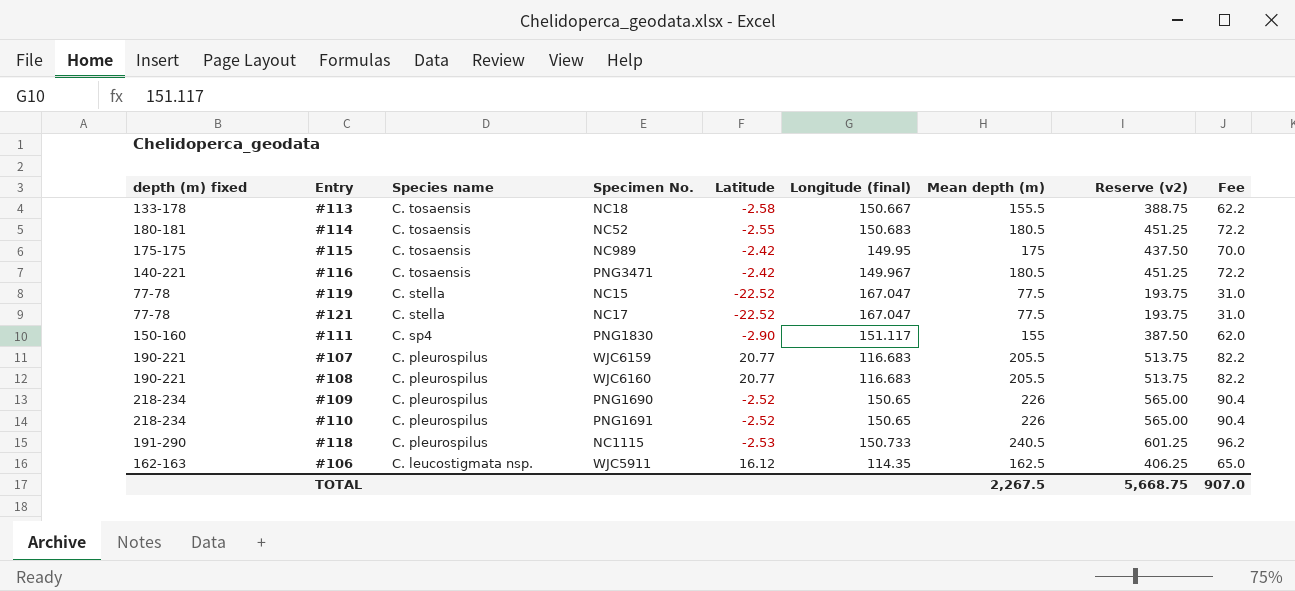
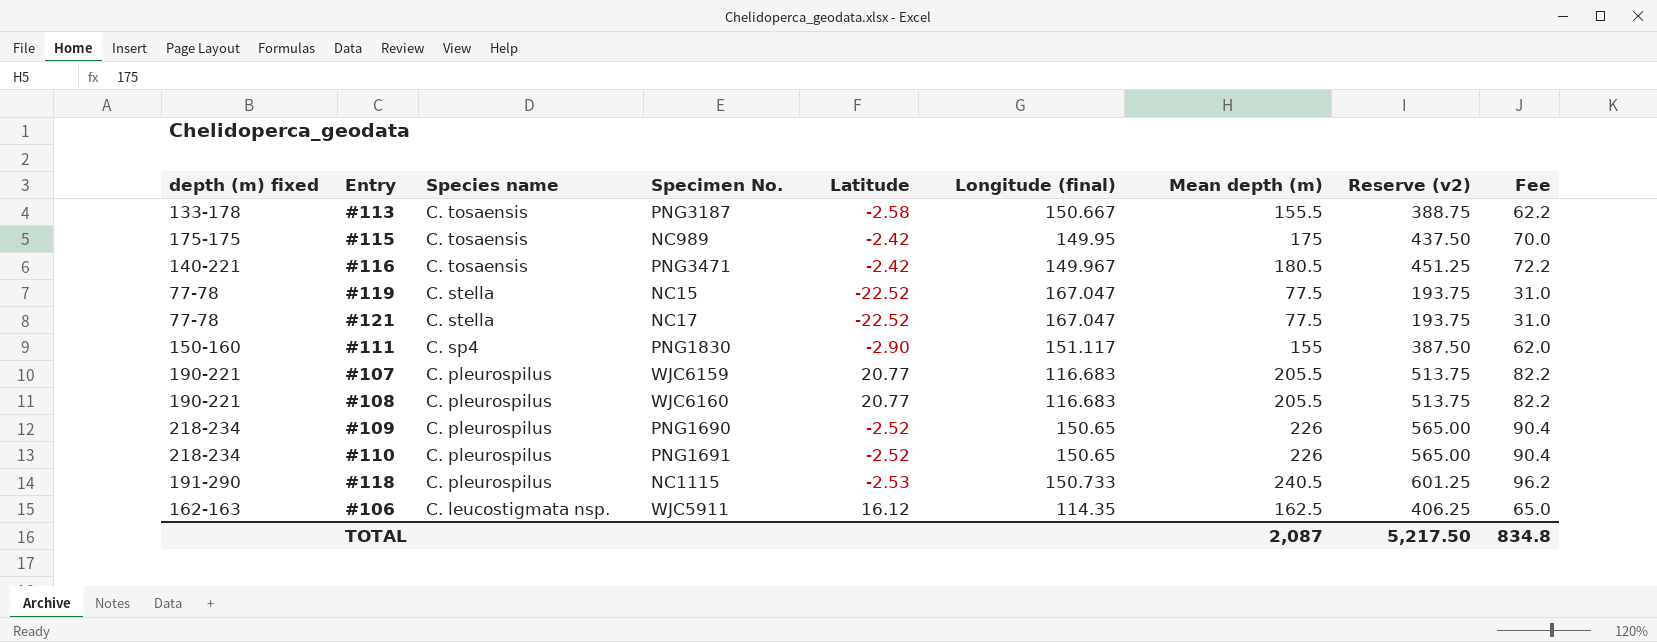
row #114: 180-181 | C. tosaensis | NC52 | -2.55 | 150.683 | 180.5 | 451.25 | 72.2 -> none
#113 | Specimen No.: NC18 -> PNG3187
TOTAL | Mean depth (m): 2,267.5 -> 2,087
TOTAL | Reserve (v2): 5,668.75 -> 5,217.50
TOTAL | Fee: 907.0 -> 834.8

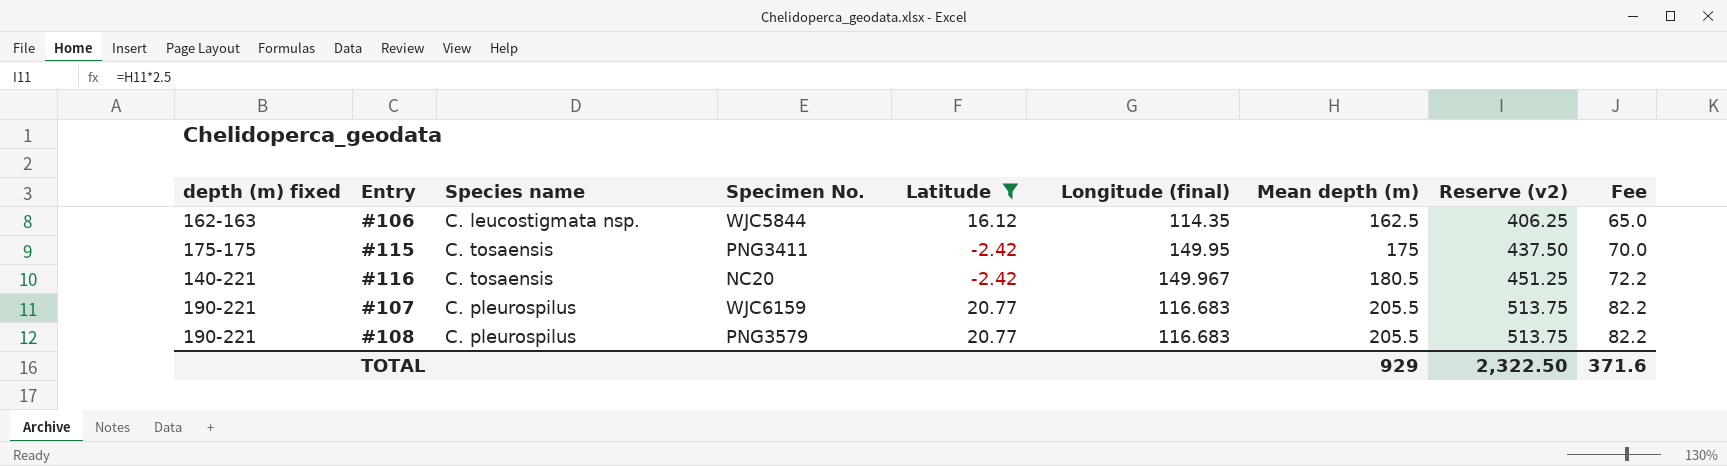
filter: none -> Latitude >= -2.42
row order: Species name descending -> Mean depth (m) ascending
#106 | Specimen No.: WJC5911 -> WJC5844
#115 | Specimen No.: NC989 -> PNG3411
#116 | Specimen No.: PNG3471 -> NC20
#108 | Specimen No.: WJC6160 -> PNG3579
TOTAL | Mean depth (m): 2,087 -> 929
TOTAL | Reserve (v2): 5,217.50 -> 2,322.50
TOTAL | Fee: 834.8 -> 371.6

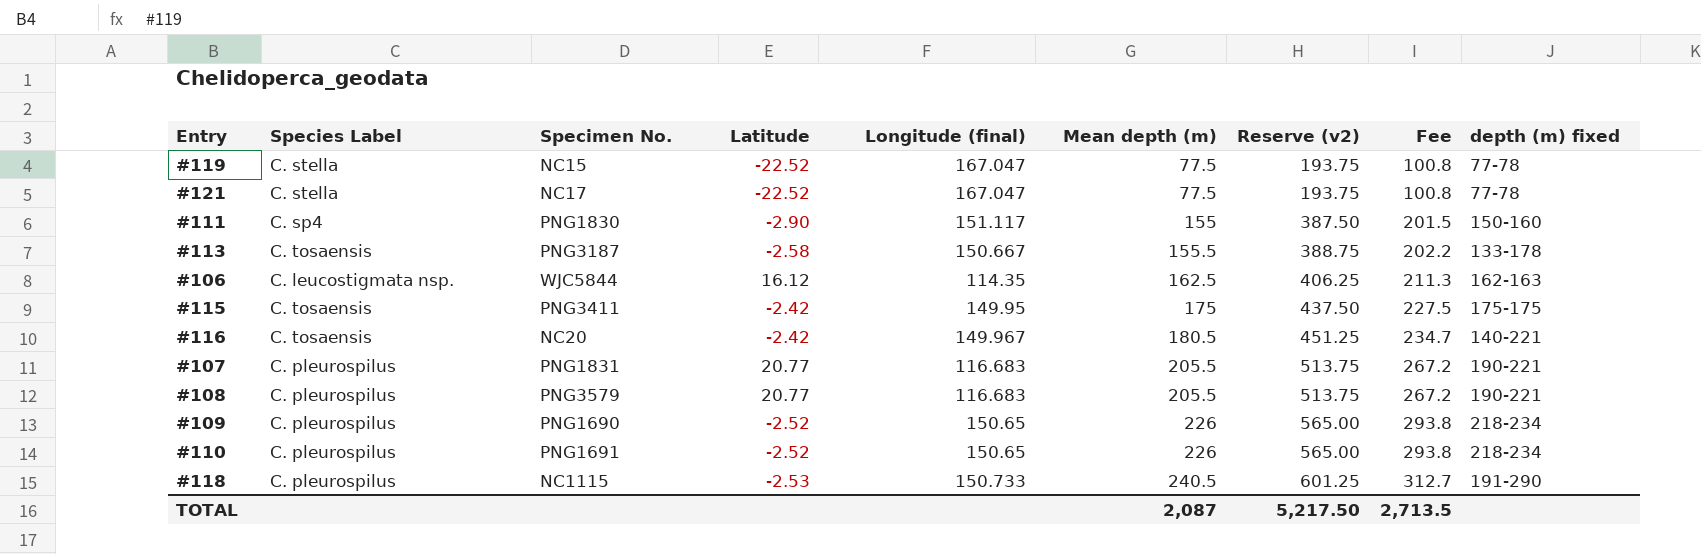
filter: Latitude >= -2.42 -> none
column name: Species name -> Species Label
column Fee | formula: [Mean depth (m)] * 0.4 -> [Mean depth (m)] * 1.3
column depth (m) fixed | position: 1 -> 9
#107 | Specimen No.: WJC6159 -> PNG1831
TOTAL | Mean depth (m): 929 -> 2,087
TOTAL | Reserve (v2): 2,322.50 -> 5,217.50
TOTAL | Fee: 371.6 -> 2,713.5

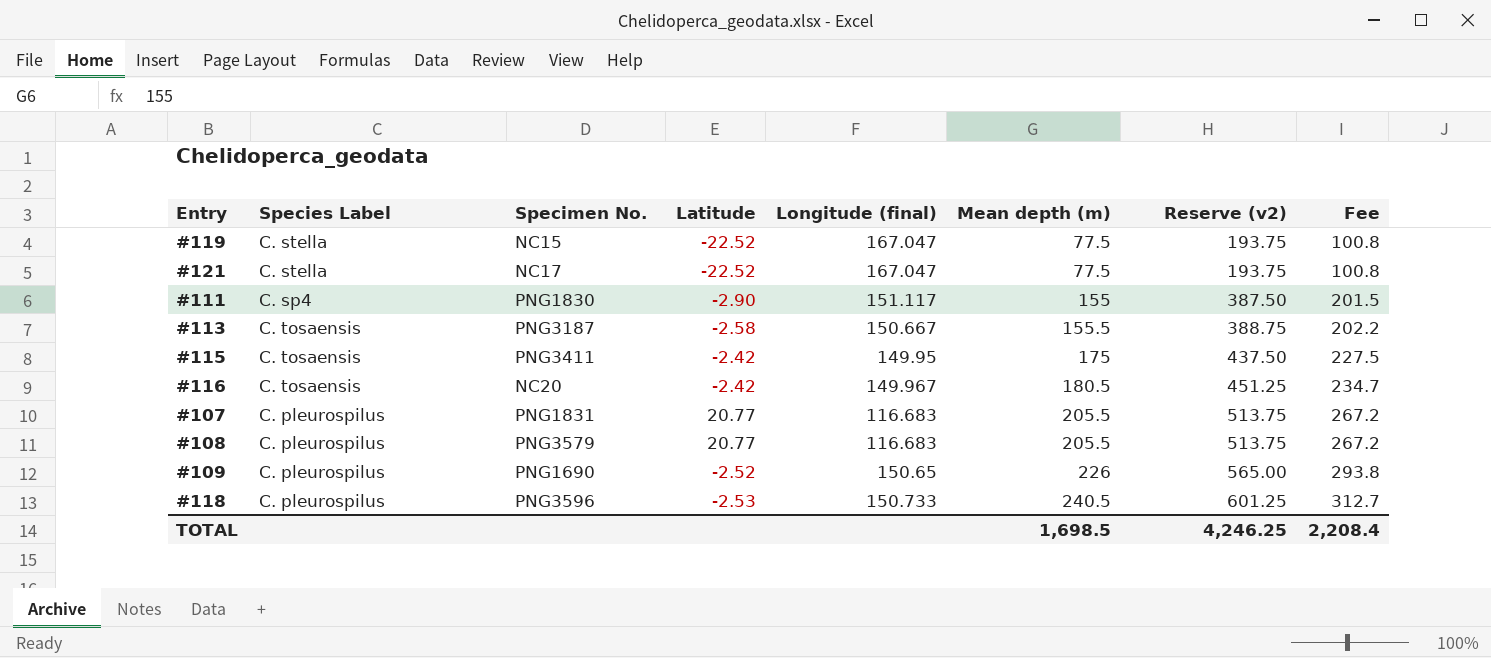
column depth (m) fixed | position: 9 -> none
row #106: C. leucostigmata nsp. | WJC5844 | 16.12 | 114.35 | 162.5 | 406.25 | 211.3 | 162-163 -> none
row #110: C. pleurospilus | PNG1691 | -2.52 | 150.65 | 226 | 565.00 | 293.8 | 218-234 -> none
#118 | Specimen No.: NC1115 -> PNG3596
TOTAL | Mean depth (m): 2,087 -> 1,698.5
TOTAL | Reserve (v2): 5,217.50 -> 4,246.25
TOTAL | Fee: 2,713.5 -> 2,208.4

